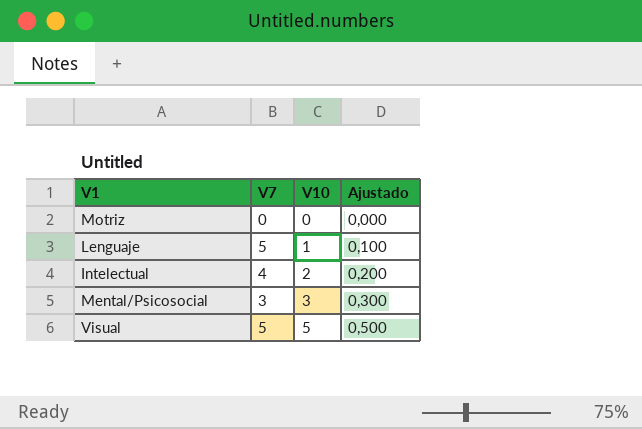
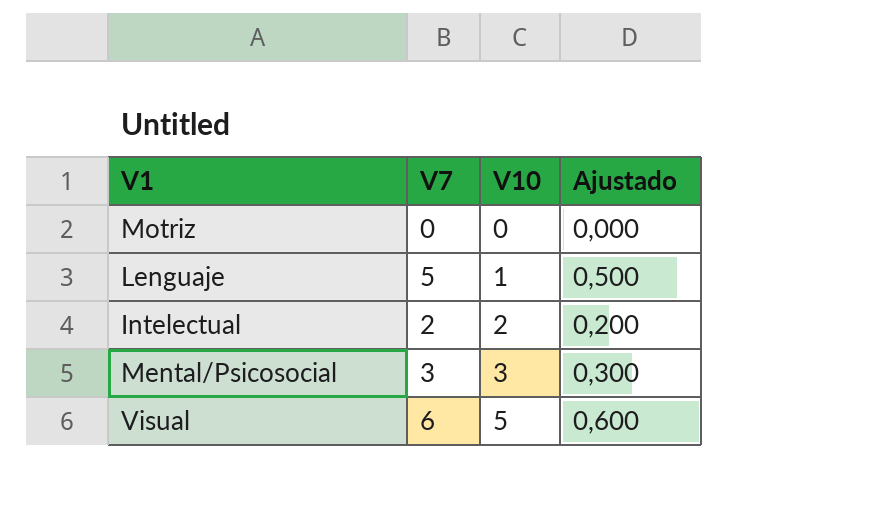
column Ajustado | formula: [V10] * 0,1 -> [V7] * 0,1
Intelectual | V7: 4 -> 2
Visual | V7: 5 -> 6

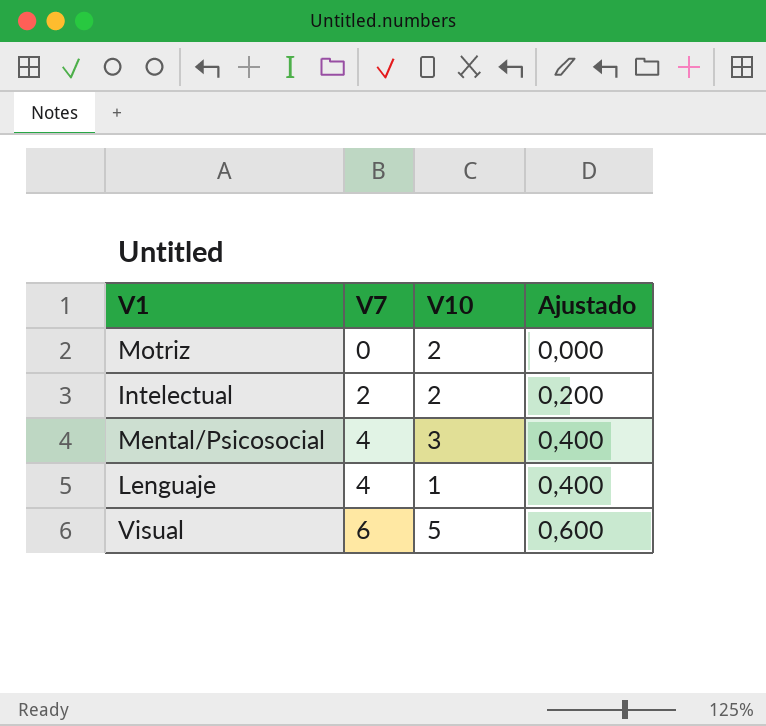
row order: V10 ascending -> V7 ascending
Motriz | V10: 0 -> 2
Mental/Psicosocial | V7: 3 -> 4
Mental/Psicosocial | Ajustado: 0,300 -> 0,400
Lenguaje | V7: 5 -> 4
Lenguaje | Ajustado: 0,500 -> 0,400

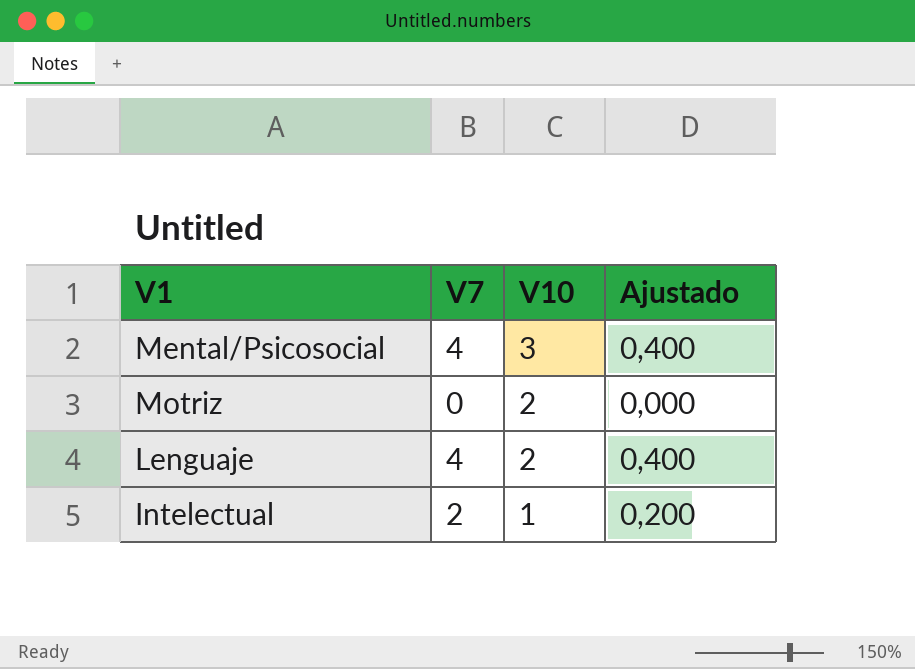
row order: V7 ascending -> V10 descending
row Visual: 6 | 5 | 0,600 -> none
Lenguaje | V10: 1 -> 2
Intelectual | V10: 2 -> 1

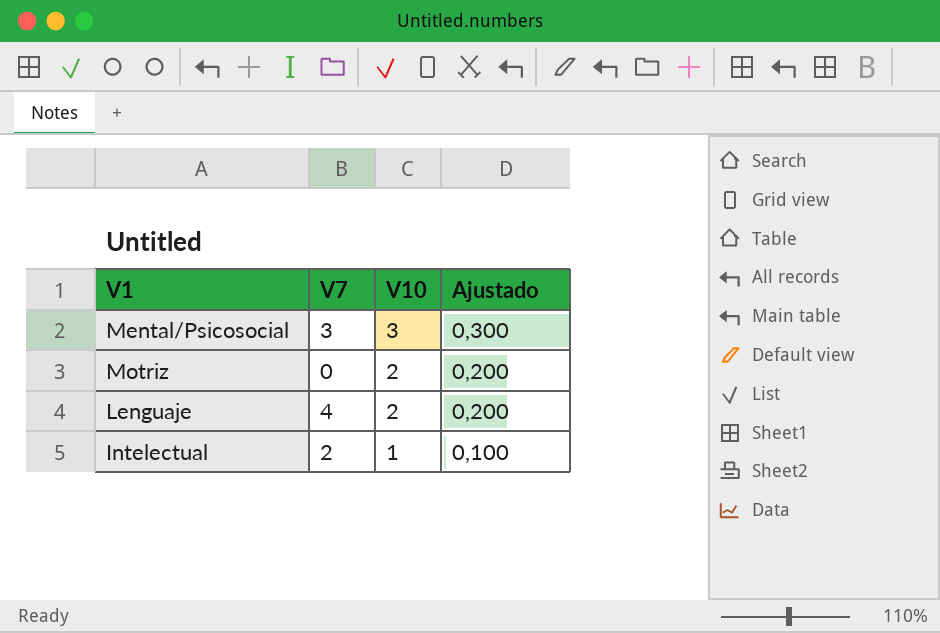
column Ajustado | formula: [V7] * 0,1 -> [V10] * 0,1
Mental/Psicosocial | V7: 4 -> 3

